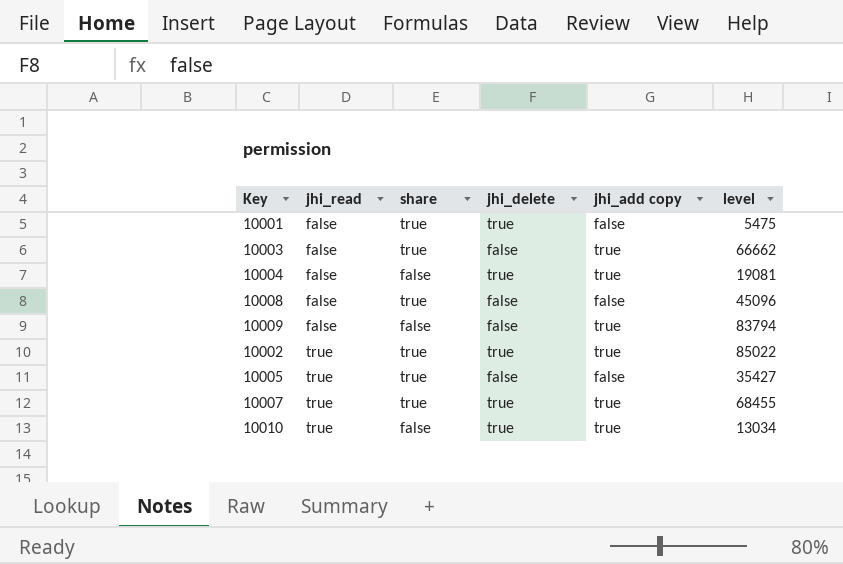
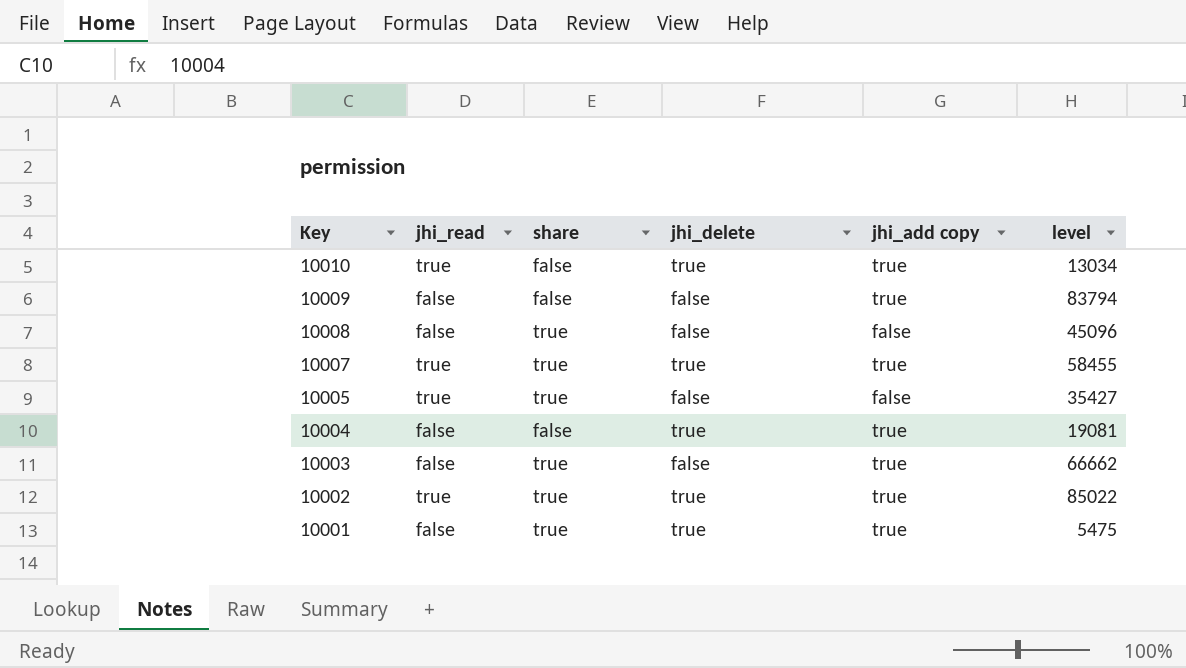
row order: jhi_read ascending -> Key descending
10007 | level: 68455 -> 58455
10001 | jhi_add copy: false -> true

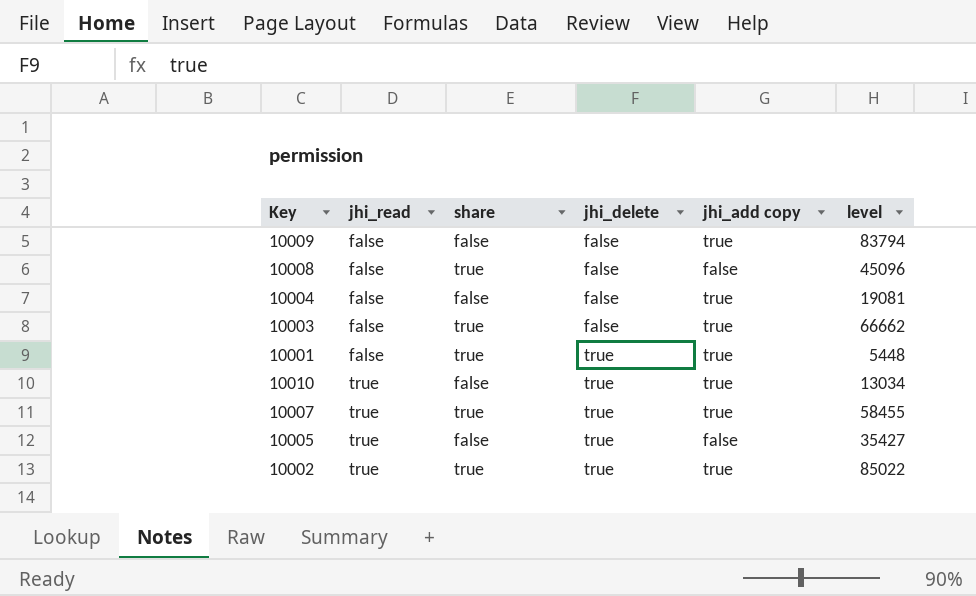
row order: Key descending -> jhi_read ascending
10004 | jhi_delete: true -> false
10001 | level: 5475 -> 5448
10005 | share: true -> false
10005 | jhi_delete: false -> true

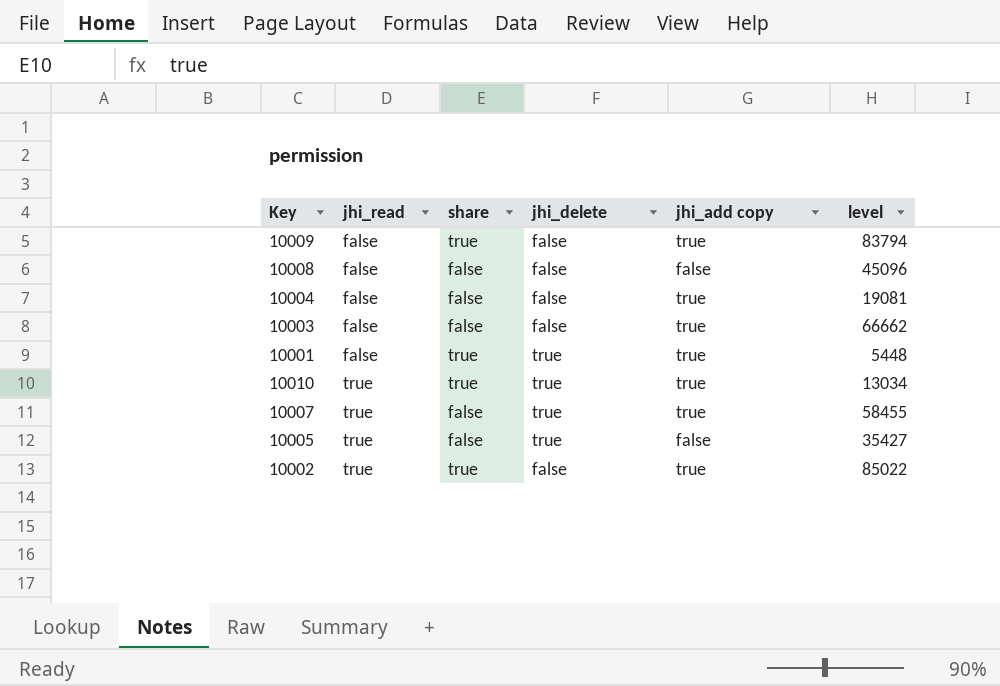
10009 | share: false -> true
10008 | share: true -> false
10003 | share: true -> false
10010 | share: false -> true
10007 | share: true -> false
10002 | jhi_delete: true -> false

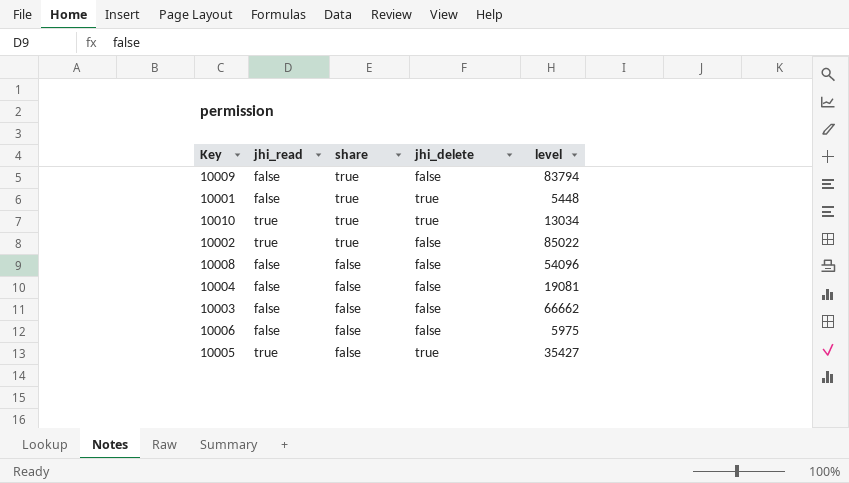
row order: jhi_read ascending -> share descending
column jhi_add copy | position: 5 -> none
row 10007: true | false | true | true | 58455 -> none
10008 | level: 45096 -> 54096
row 10006: none -> false | false | false | 5975

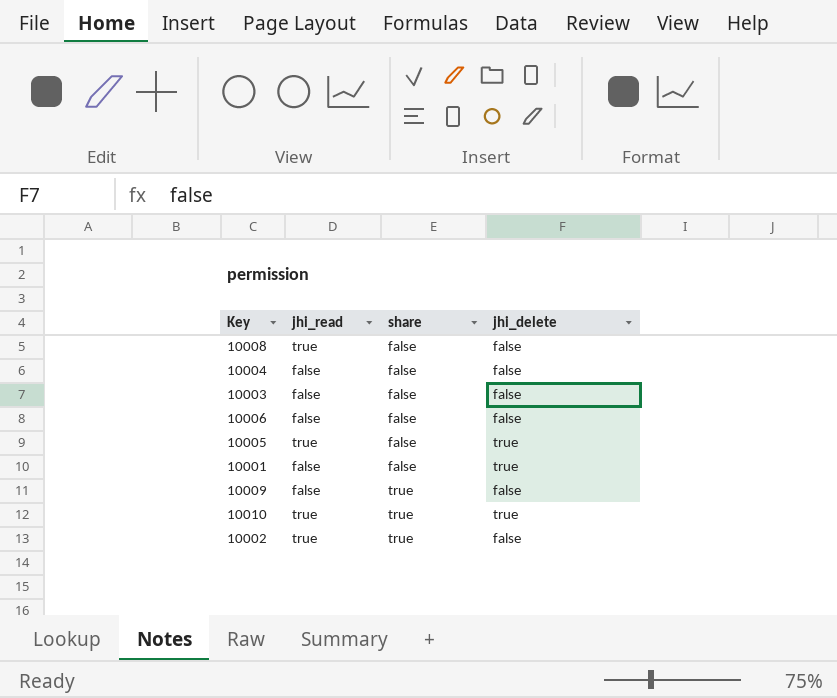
row order: share descending -> share ascending
column level | position: 5 -> none
10008 | jhi_read: false -> true
10001 | share: true -> false

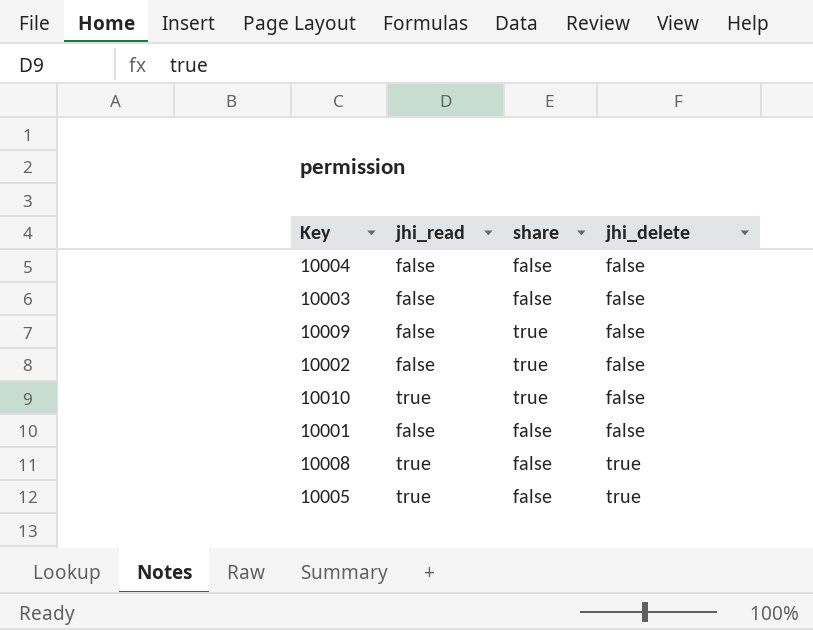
row order: share ascending -> jhi_delete ascending
row 10006: false | false | false -> none
10002 | jhi_read: true -> false
10010 | jhi_delete: true -> false
10001 | jhi_delete: true -> false
10008 | jhi_delete: false -> true

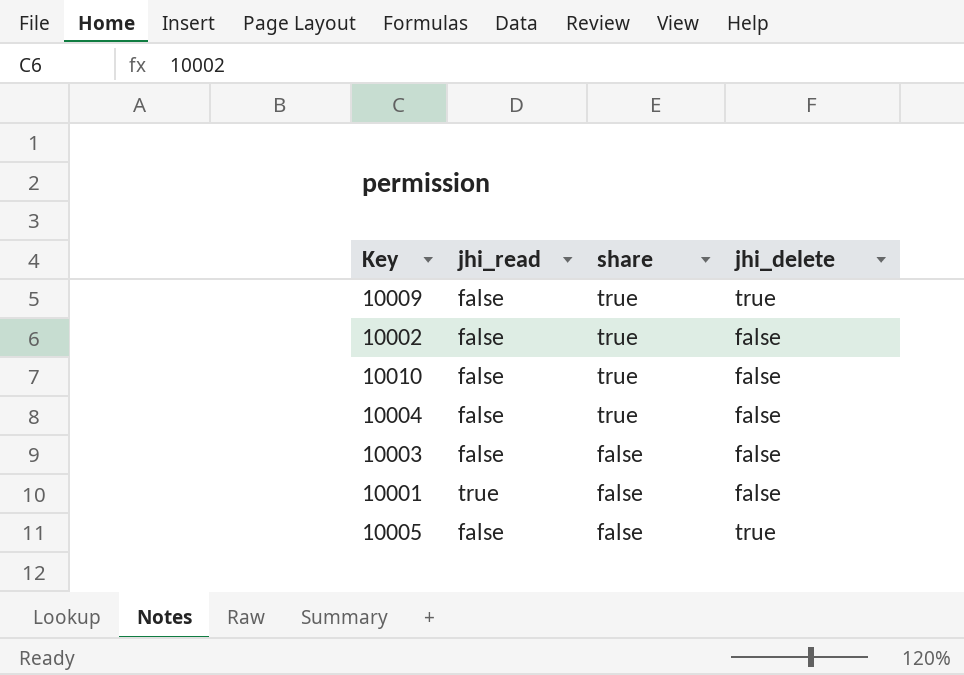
row order: jhi_delete ascending -> share descending
row 10008: true | false | true -> none
10009 | jhi_delete: false -> true
10010 | jhi_read: true -> false
10004 | share: false -> true
10001 | jhi_read: false -> true
10005 | jhi_read: true -> false

